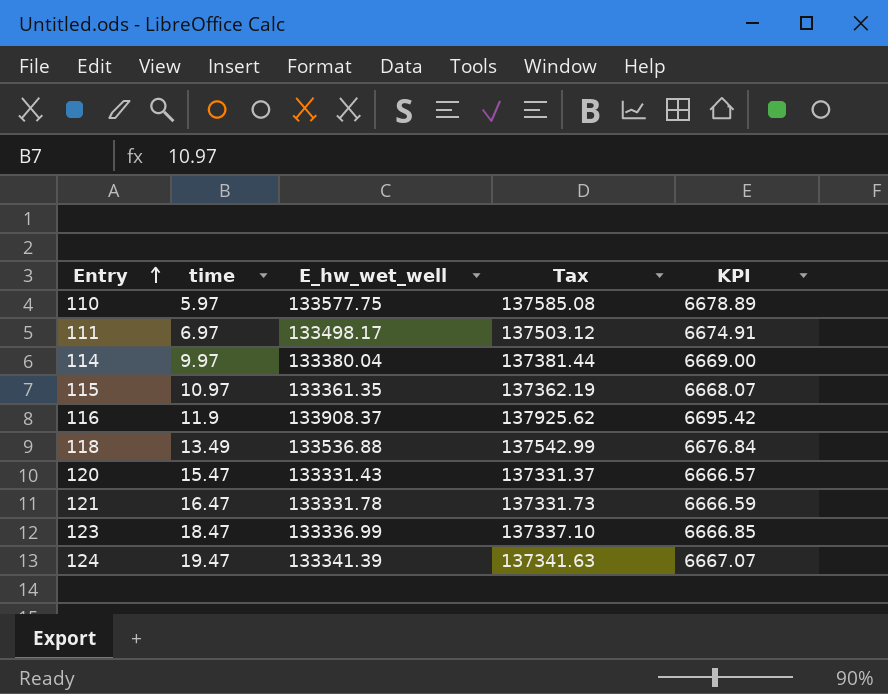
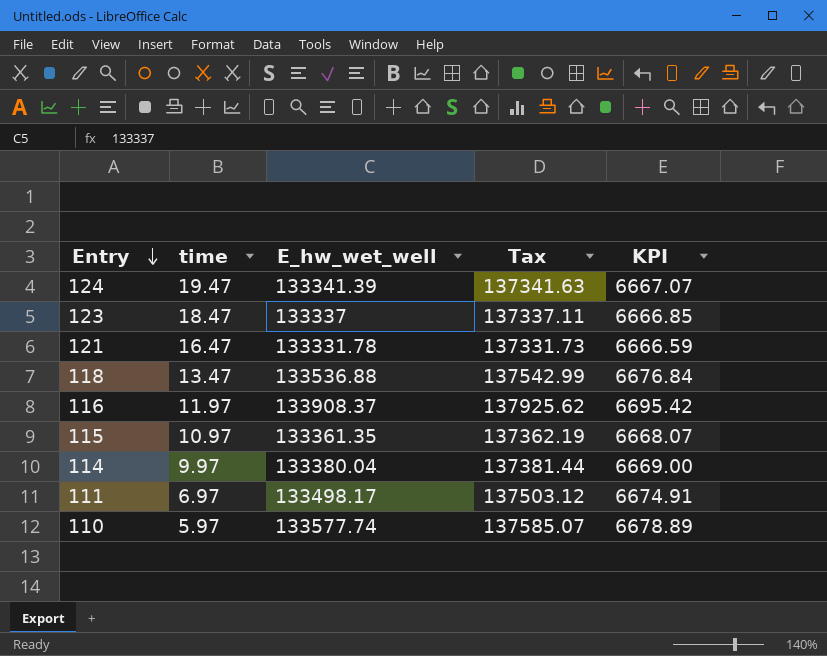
row order: Entry ascending -> Entry descending
row 120: 15.47 | 133331.43 | 137331.37 | 6666.57 -> none
123 | E_hw_wet_well: 133336.99 -> 133337
123 | Tax: 137337.10 -> 137337.11
118 | time: 13.49 -> 13.47
116 | time: 11.9 -> 11.97
110 | E_hw_wet_well: 133577.75 -> 133577.74
110 | Tax: 137585.08 -> 137585.07

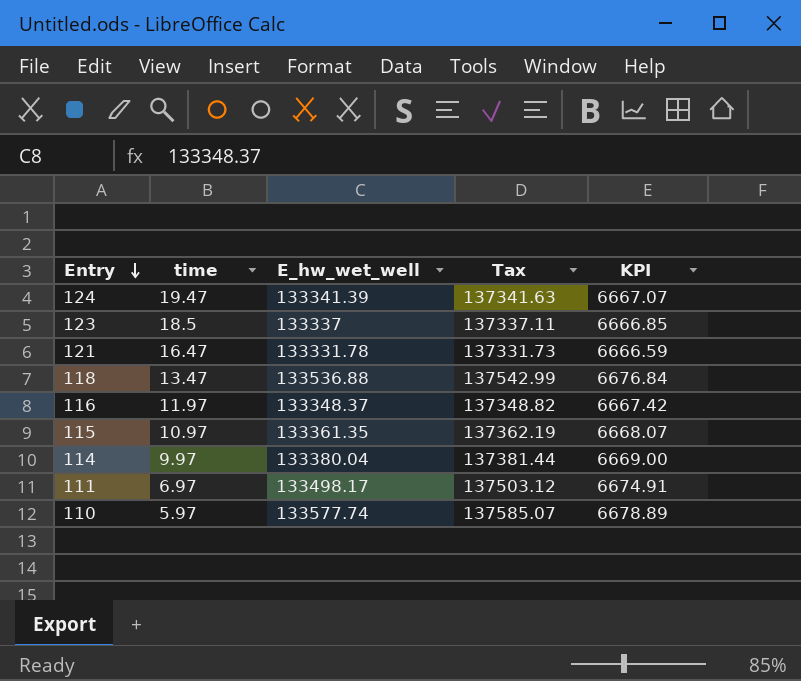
123 | time: 18.47 -> 18.5
116 | E_hw_wet_well: 133908.37 -> 133348.37
116 | Tax: 137925.62 -> 137348.82
116 | KPI: 6695.42 -> 6667.42

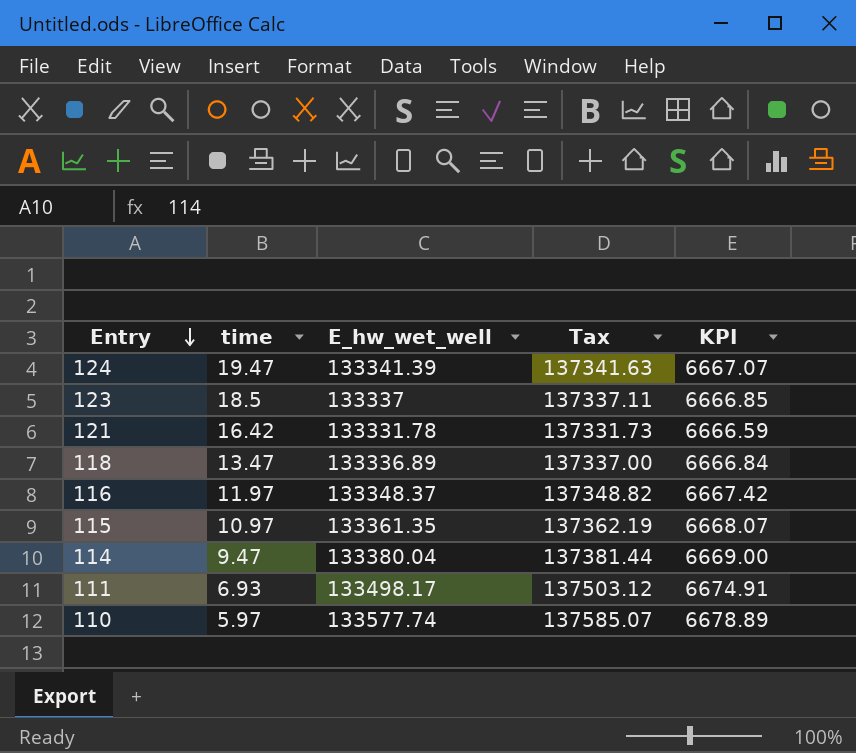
121 | time: 16.47 -> 16.42
118 | E_hw_wet_well: 133536.88 -> 133336.89
118 | Tax: 137542.99 -> 137337.00
118 | KPI: 6676.84 -> 6666.84
114 | time: 9.97 -> 9.47
111 | time: 6.97 -> 6.93

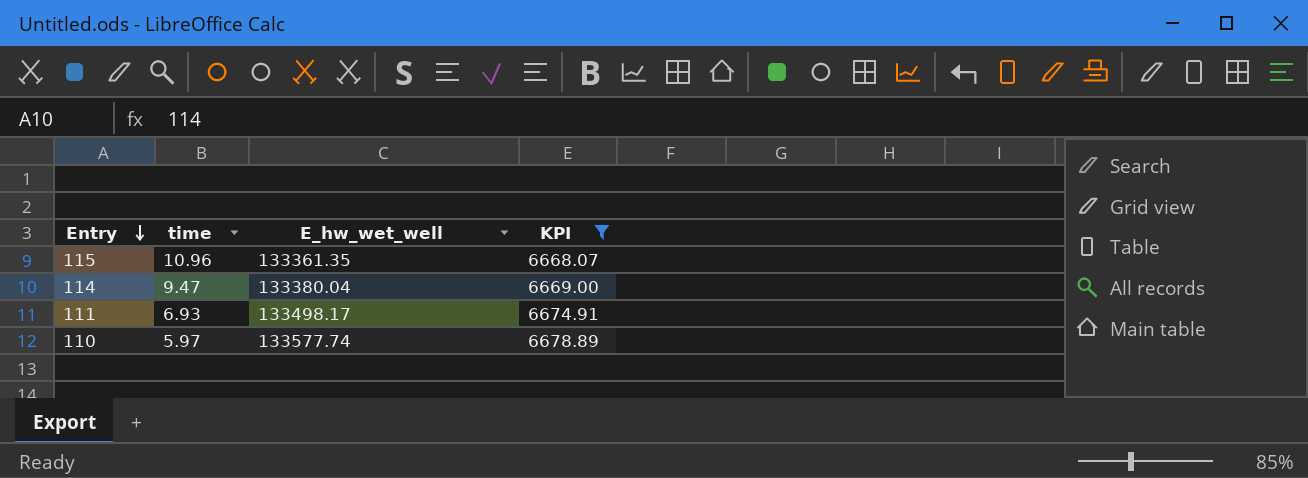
filter: none -> KPI >= 6668.07
column Tax | formula: [E_hw_wet_well] * 1.03 -> none
115 | time: 10.97 -> 10.96

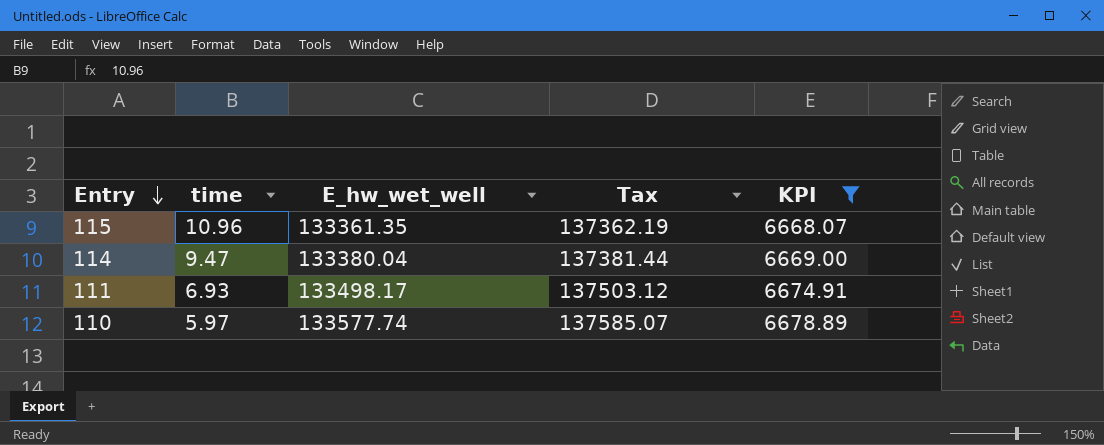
column Tax | formula: none -> [E_hw_wet_well] * 1.03

